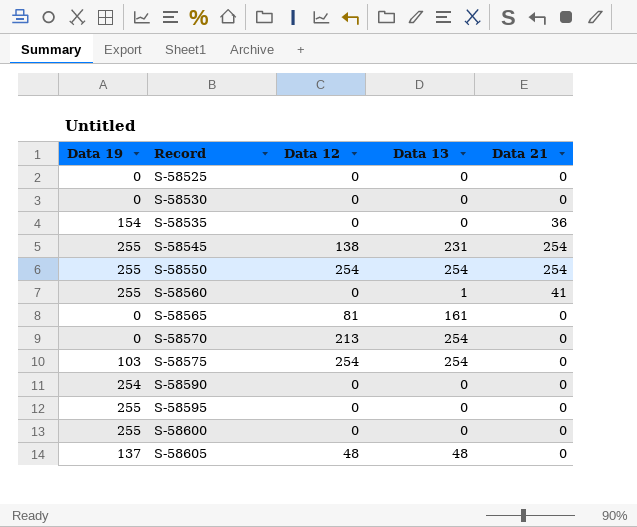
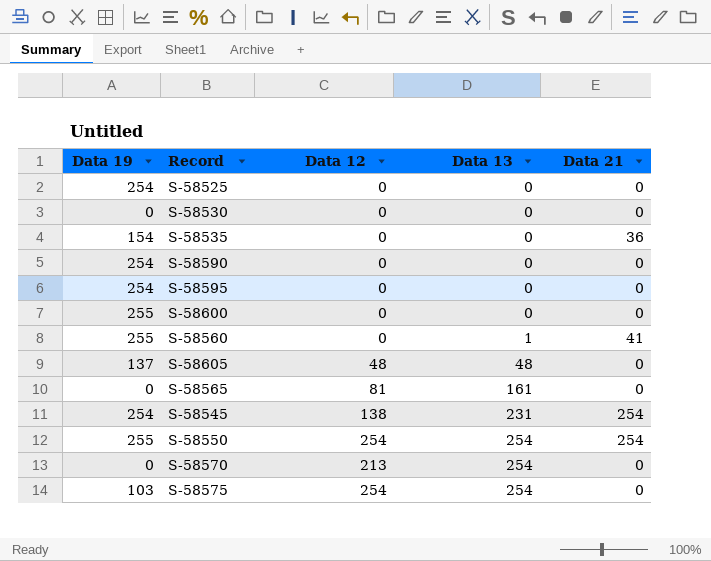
row order: Record ascending -> Data 13 ascending
S-58525 | Data 19: 0 -> 254
S-58595 | Data 19: 255 -> 254
S-58545 | Data 19: 255 -> 254

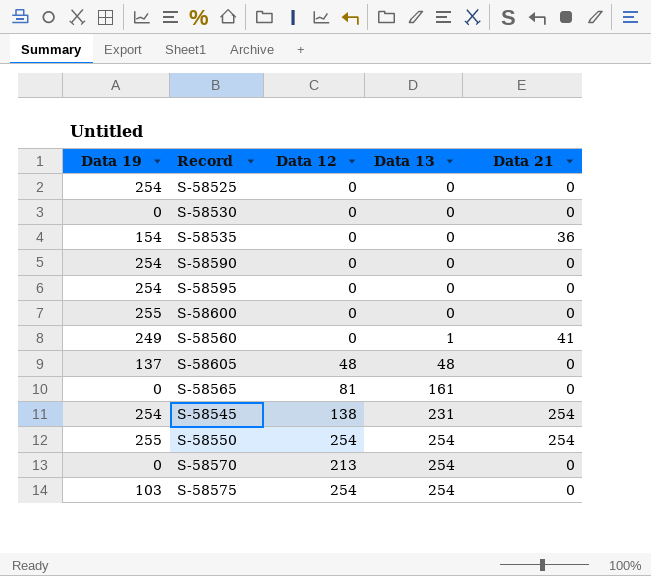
S-58560 | Data 19: 255 -> 249

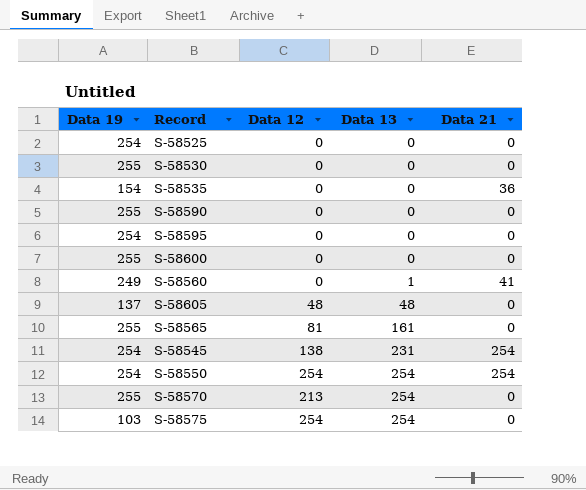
S-58530 | Data 19: 0 -> 255
S-58590 | Data 19: 254 -> 255
S-58565 | Data 19: 0 -> 255
S-58550 | Data 19: 255 -> 254
S-58570 | Data 19: 0 -> 255

